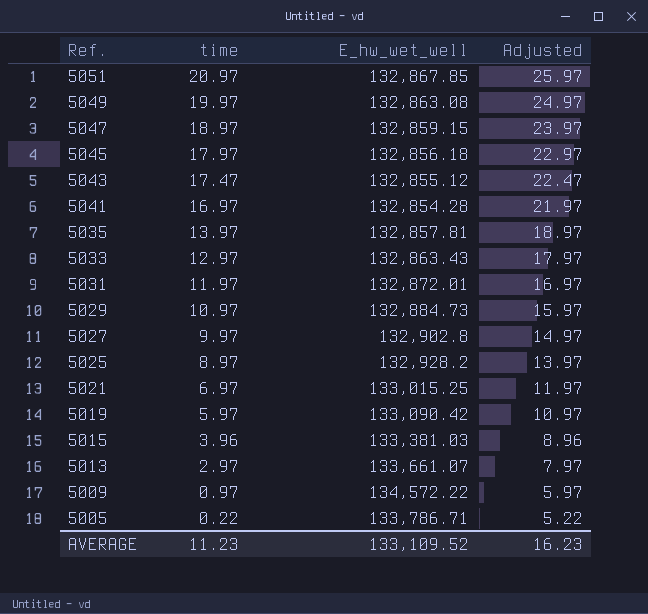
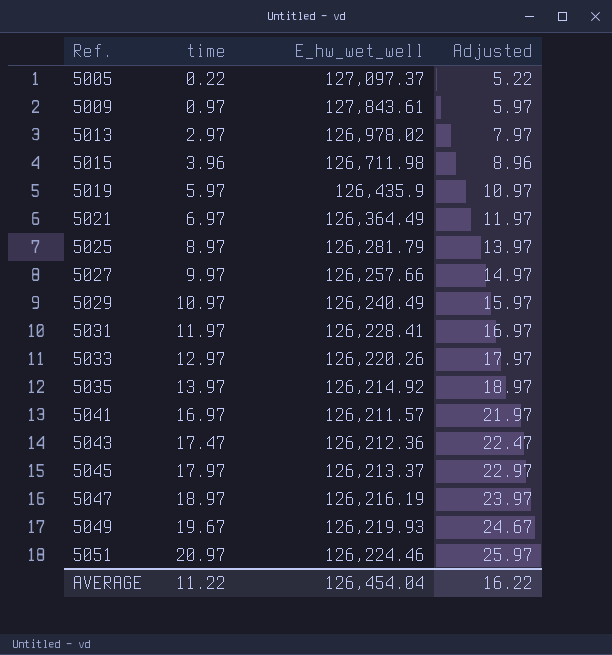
row order: Ref. descending -> Ref. ascending
5005 | E_hw_wet_well: 133,786.71 -> 127,097.37
5009 | E_hw_wet_well: 134,572.22 -> 127,843.61
5013 | E_hw_wet_well: 133,661.07 -> 126,978.02
5015 | E_hw_wet_well: 133,381.03 -> 126,711.98
5019 | E_hw_wet_well: 133,090.42 -> 126,435.9
5021 | E_hw_wet_well: 133,015.25 -> 126,364.49
5025 | E_hw_wet_well: 132,928.2 -> 126,281.79
5027 | E_hw_wet_well: 132,902.8 -> 126,257.66
5029 | E_hw_wet_well: 132,884.73 -> 126,240.49
5031 | E_hw_wet_well: 132,872.01 -> 126,228.41
5033 | E_hw_wet_well: 132,863.43 -> 126,220.26
5035 | E_hw_wet_well: 132,857.81 -> 126,214.92
5041 | E_hw_wet_well: 132,854.28 -> 126,211.57
5043 | E_hw_wet_well: 132,855.12 -> 126,212.36
5045 | E_hw_wet_well: 132,856.18 -> 126,213.37
5047 | E_hw_wet_well: 132,859.15 -> 126,216.19
5049 | time: 19.97 -> 19.67
5049 | E_hw_wet_well: 132,863.08 -> 126,219.93
5049 | Adjusted: 24.97 -> 24.67
5051 | E_hw_wet_well: 132,867.85 -> 126,224.46
AVERAGE | time: 11.23 -> 11.22
AVERAGE | E_hw_wet_well: 133,109.52 -> 126,454.04
AVERAGE | Adjusted: 16.23 -> 16.22

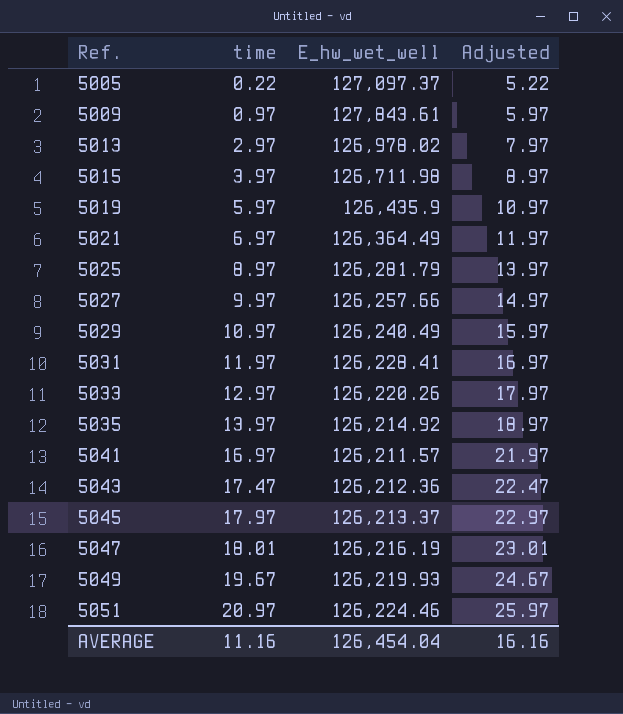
5015 | time: 3.96 -> 3.97
5015 | Adjusted: 8.96 -> 8.97
5047 | time: 18.97 -> 18.01
5047 | Adjusted: 23.97 -> 23.01
AVERAGE | time: 11.22 -> 11.16
AVERAGE | Adjusted: 16.22 -> 16.16

